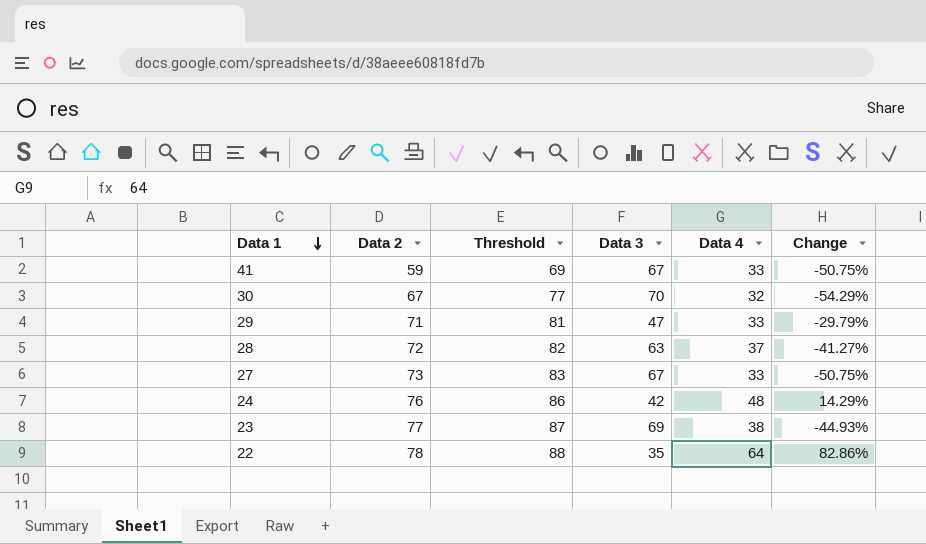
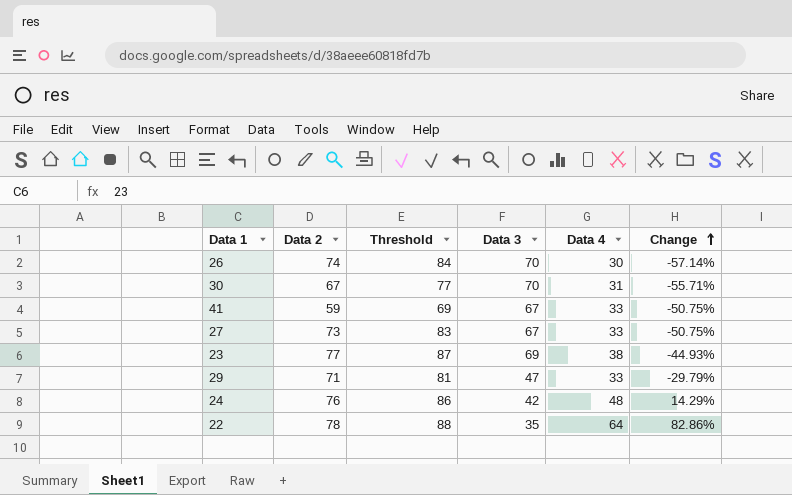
row order: Data 1 descending -> Change ascending
row 28: 72 | 82 | 63 | 37 | -41.27% -> none
row 26: none -> 74 | 84 | 70 | 30 | -57.14%
30 | Data 4: 32 -> 31
30 | Change: -54.29% -> -55.71%

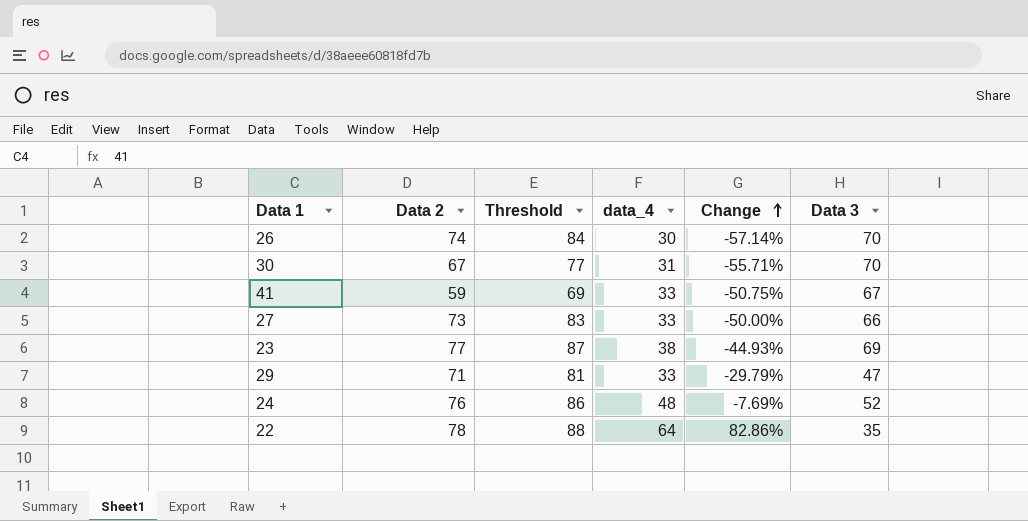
column name: Data 4 -> data_4
column Data 3 | position: 4 -> 6
27 | Change: -50.75% -> -50.00%
27 | Data 3: 67 -> 66
24 | Change: 14.29% -> -7.69%
24 | Data 3: 42 -> 52

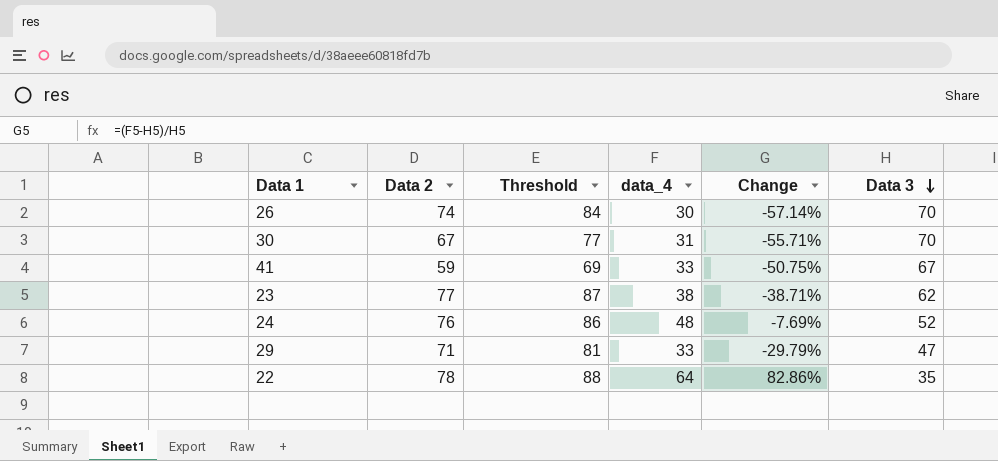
row order: Change ascending -> Data 3 descending
row 27: 73 | 83 | 33 | -50.00% | 66 -> none
23 | Change: -44.93% -> -38.71%
23 | Data 3: 69 -> 62

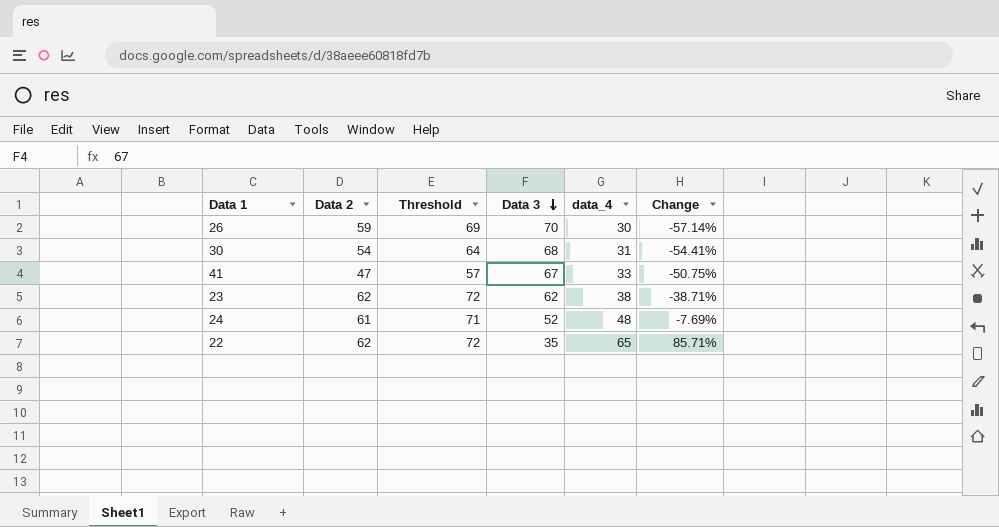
column Data 3 | position: 6 -> 4
row 29: 71 | 81 | 33 | -29.79% | 47 -> none
26 | Data 2: 74 -> 59
26 | Threshold: 84 -> 69
30 | Data 2: 67 -> 54
30 | Threshold: 77 -> 64
30 | Data 3: 70 -> 68
30 | Change: -55.71% -> -54.41%
41 | Data 2: 59 -> 47
41 | Threshold: 69 -> 57
23 | Data 2: 77 -> 62
23 | Threshold: 87 -> 72
24 | Data 2: 76 -> 61
24 | Threshold: 86 -> 71
22 | Data 2: 78 -> 62
22 | Threshold: 88 -> 72
22 | data_4: 64 -> 65
22 | Change: 82.86% -> 85.71%

